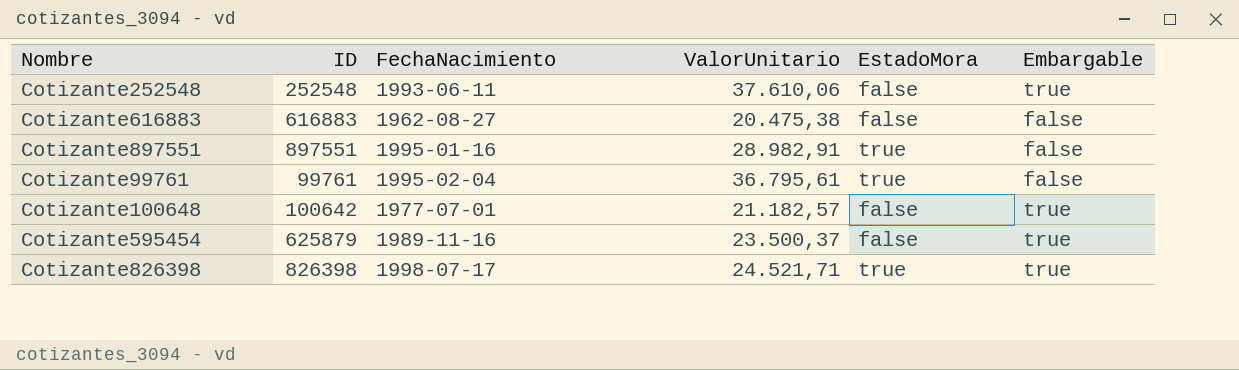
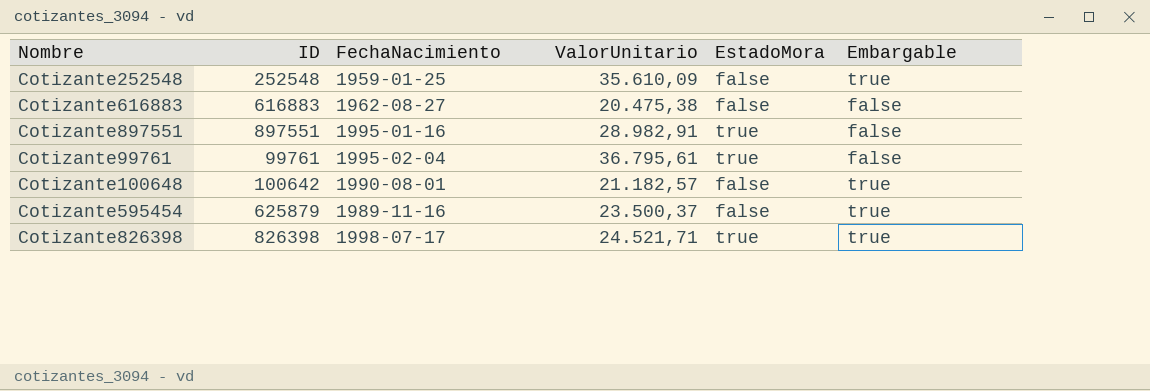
Cotizante252548 | FechaNacimiento: 1993-06-11 -> 1959-01-25
Cotizante252548 | ValorUnitario: 37.610,06 -> 35.610,09
Cotizante100648 | FechaNacimiento: 1977-07-01 -> 1990-08-01

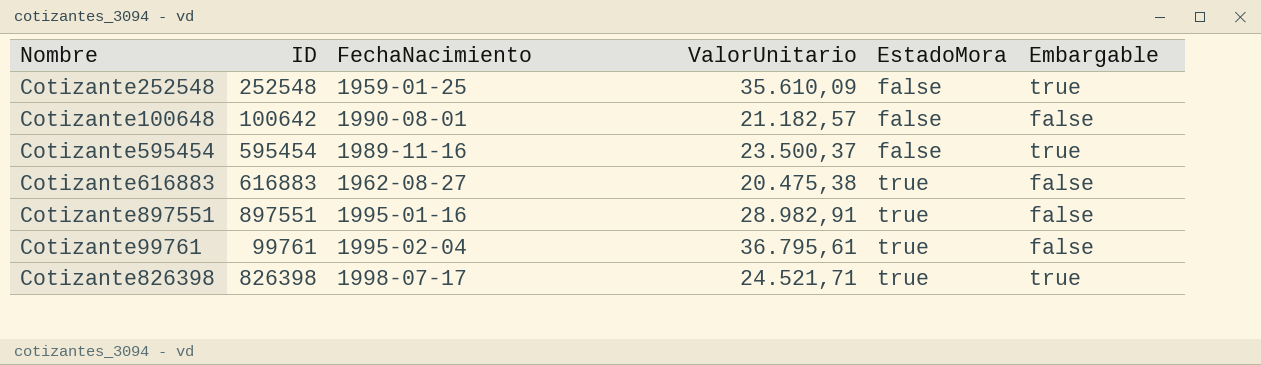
row order: none -> EstadoMora ascending
Cotizante100648 | Embargable: true -> false
Cotizante595454 | ID: 625879 -> 595454
Cotizante616883 | EstadoMora: false -> true

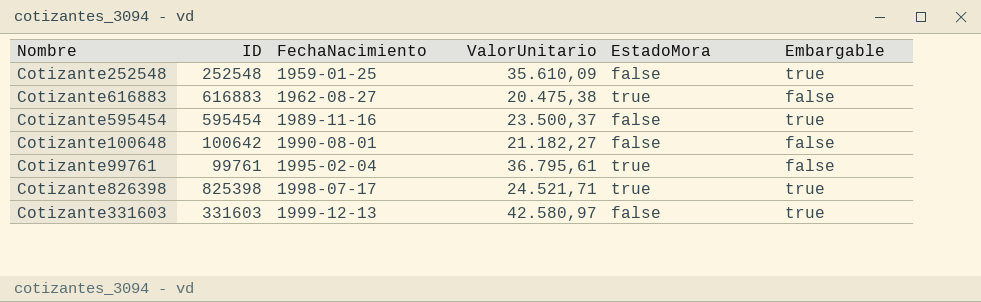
row order: EstadoMora ascending -> FechaNacimiento ascending
row Cotizante897551: 897551 | 1995-01-16 | 28.982,91 | true | false -> none
Cotizante100648 | ValorUnitario: 21.182,57 -> 21.182,27
Cotizante826398 | ID: 826398 -> 825398
row Cotizante331603: none -> 331603 | 1999-12-13 | 42.580,97 | false | true

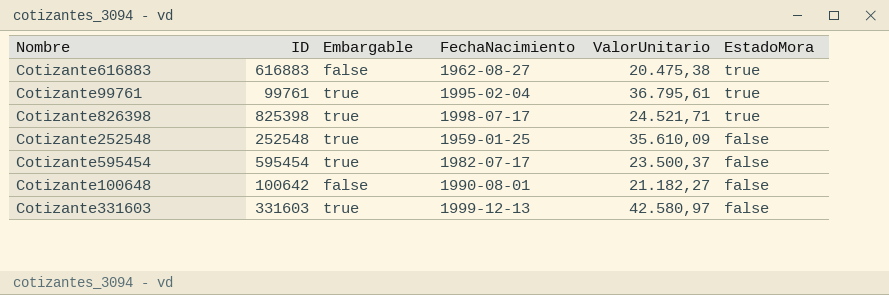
row order: FechaNacimiento ascending -> EstadoMora descending
column Embargable | position: 6 -> 3
Cotizante99761 | Embargable: false -> true
Cotizante595454 | FechaNacimiento: 1989-11-16 -> 1982-07-17

